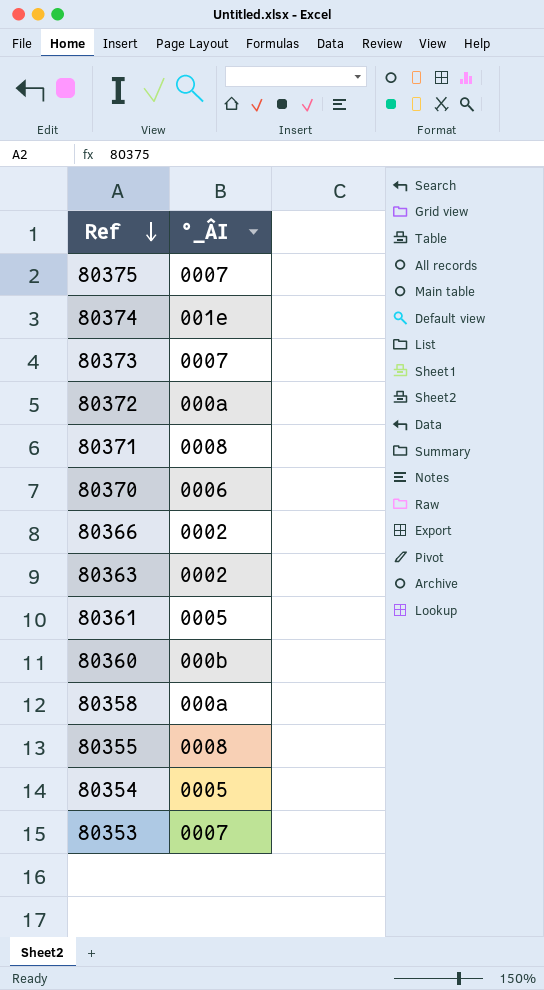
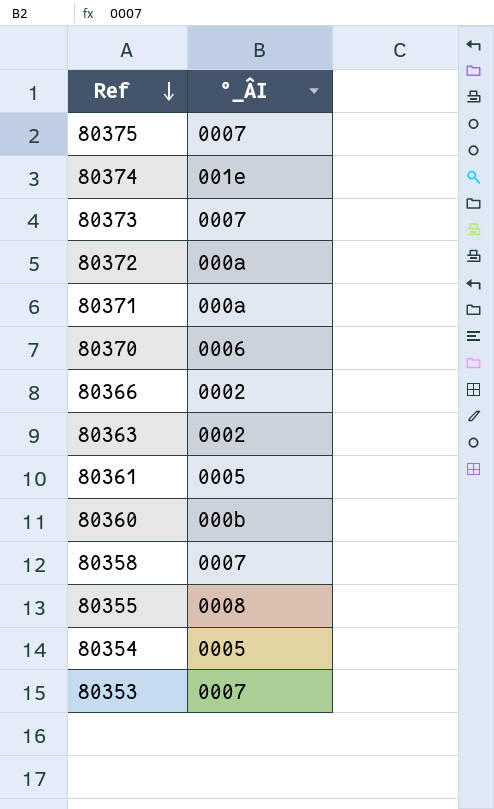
80371 | °_ÂI: 0008 -> 000a
80358 | °_ÂI: 000a -> 0007

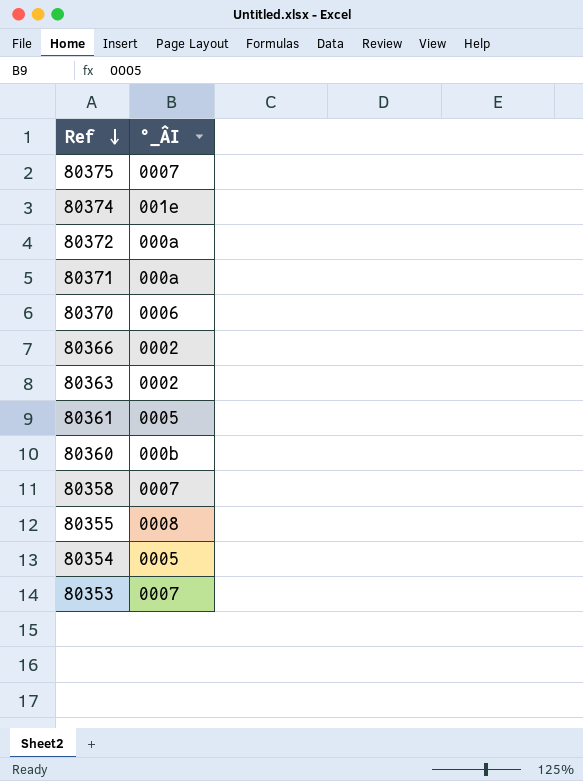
row 80373: 0007 -> none

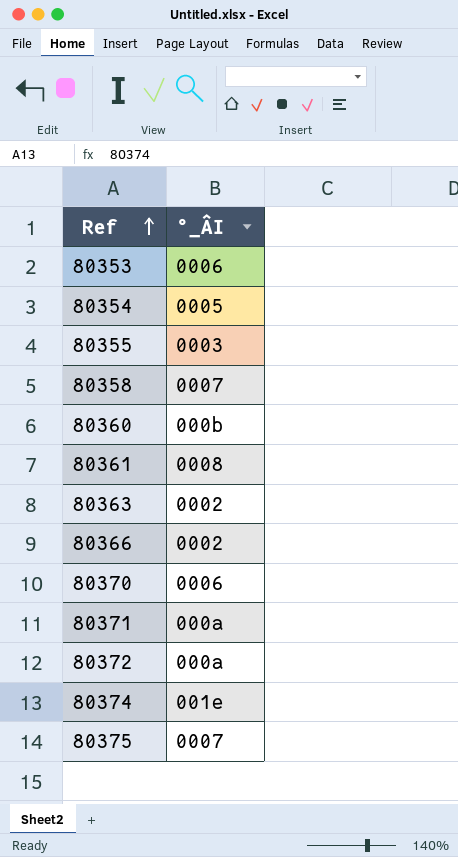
row order: Ref descending -> Ref ascending
80353 | °_ÂI: 0007 -> 0006
80355 | °_ÂI: 0008 -> 0003
80361 | °_ÂI: 0005 -> 0008

